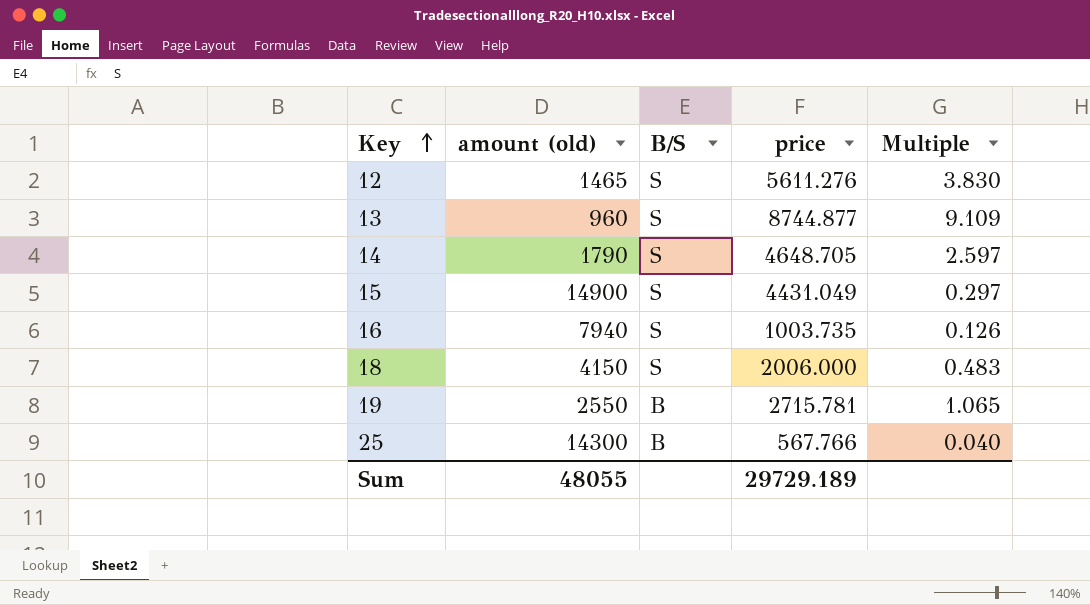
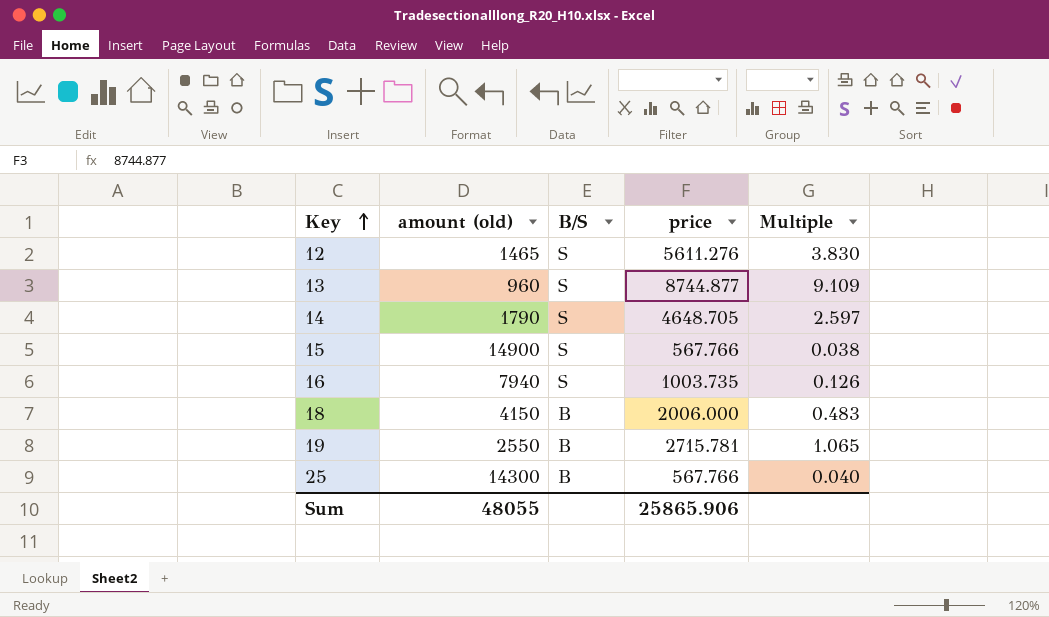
15 | price: 4431.049 -> 567.766
15 | Multiple: 0.297 -> 0.038
18 | B/S: S -> B
Sum | price: 29729.189 -> 25865.906

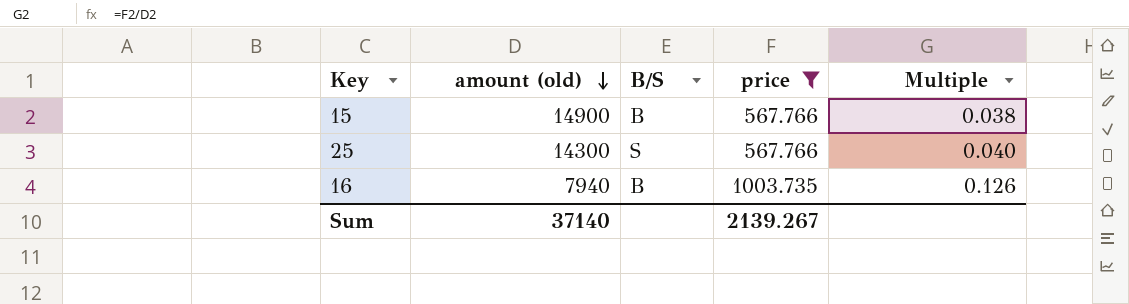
filter: none -> price <= 1003.735
row order: Key ascending -> amount (old) descending
15 | B/S: S -> B
25 | B/S: B -> S
16 | B/S: S -> B
Sum | amount (old): 48055 -> 37140
Sum | price: 25865.906 -> 2139.267

